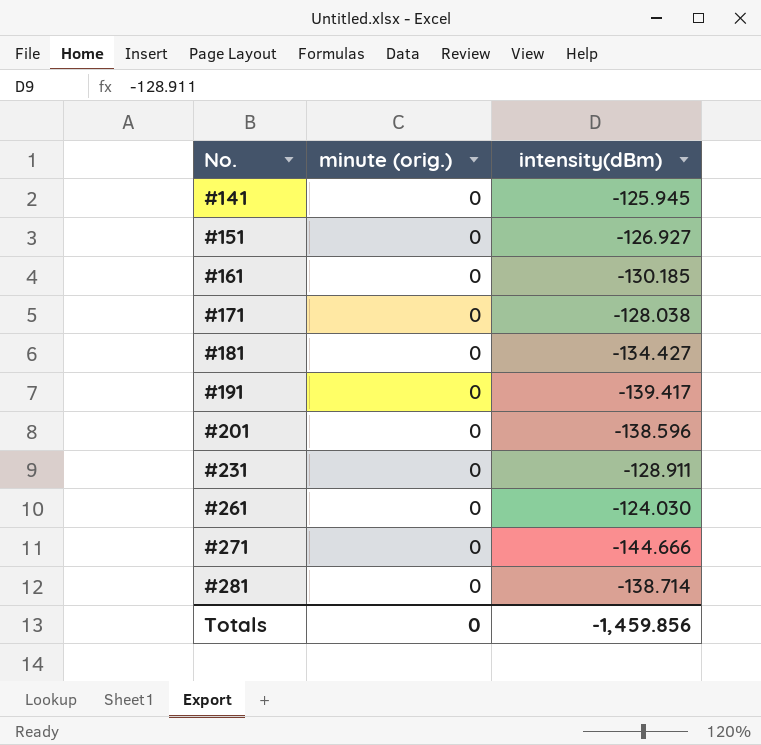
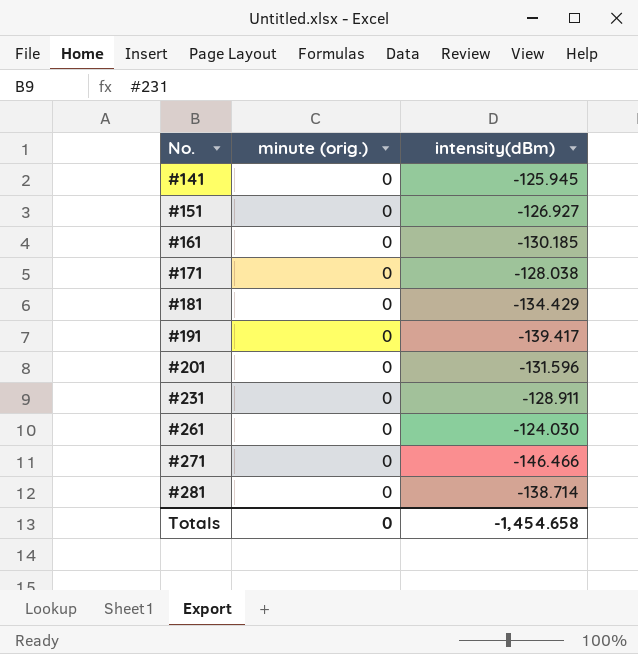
#181 | intensity(dBm): -134.427 -> -134.429
#201 | intensity(dBm): -138.596 -> -131.596
#271 | intensity(dBm): -144.666 -> -146.466
Totals | intensity(dBm): -1,459.856 -> -1,454.658

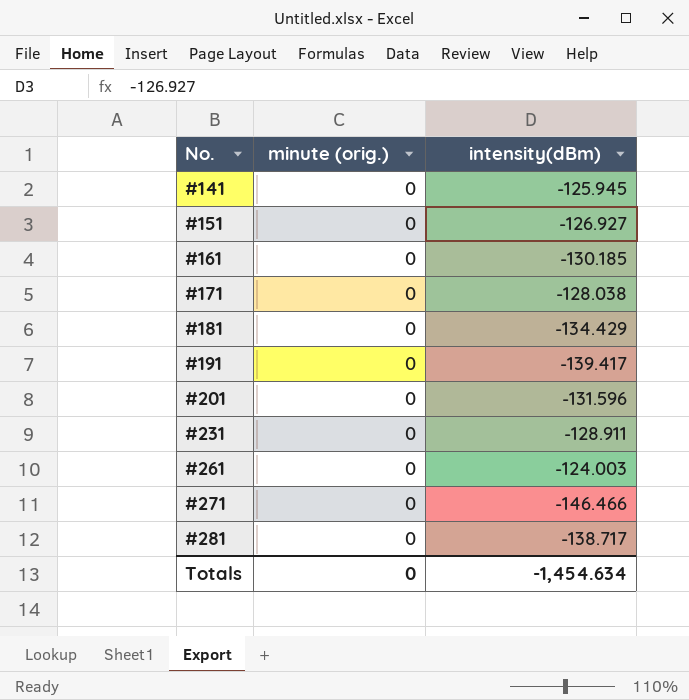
#261 | intensity(dBm): -124.030 -> -124.003
#281 | intensity(dBm): -138.714 -> -138.717
Totals | intensity(dBm): -1,454.658 -> -1,454.634

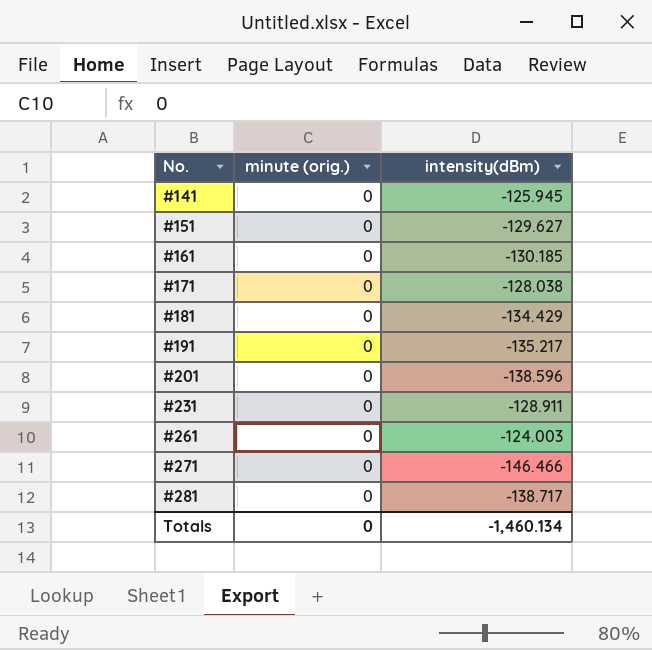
#151 | intensity(dBm): -126.927 -> -129.627
#191 | intensity(dBm): -139.417 -> -135.217
#201 | intensity(dBm): -131.596 -> -138.596
Totals | intensity(dBm): -1,454.634 -> -1,460.134

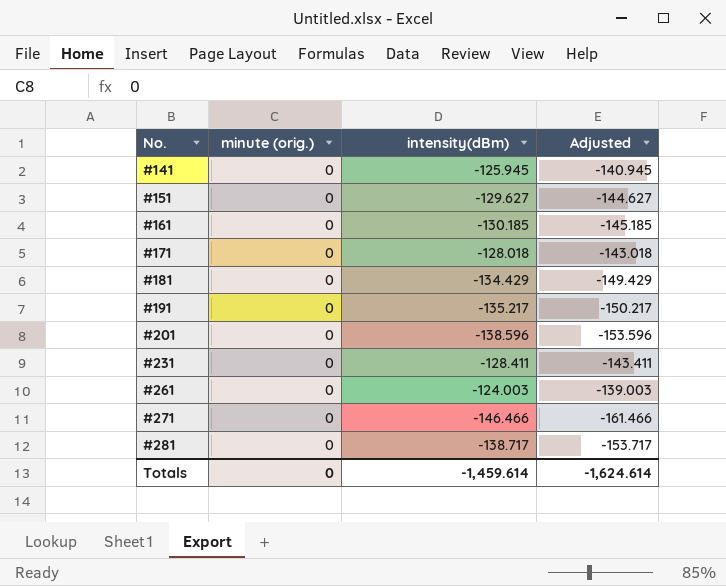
column Adjusted | formula: none -> [intensity(dBm)] - 15
#171 | intensity(dBm): -128.038 -> -128.018
#231 | intensity(dBm): -128.911 -> -128.411
Totals | intensity(dBm): -1,460.134 -> -1,459.614

